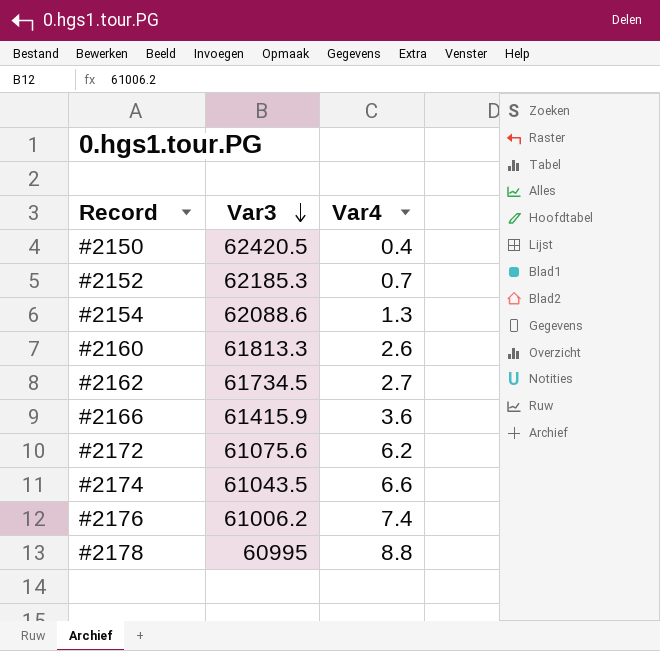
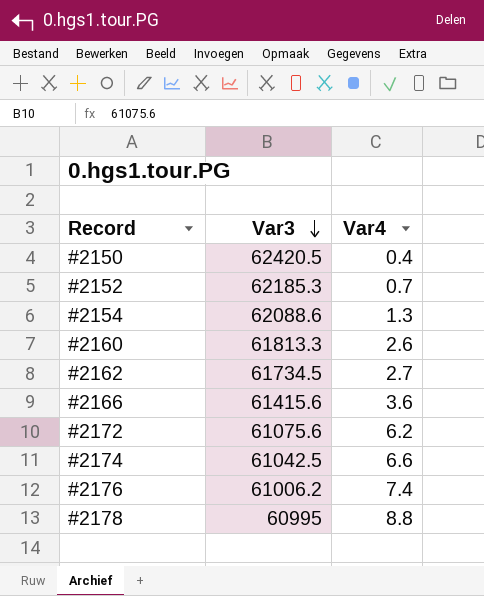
#2166 | Var3: 61415.9 -> 61415.6
#2174 | Var3: 61043.5 -> 61042.5

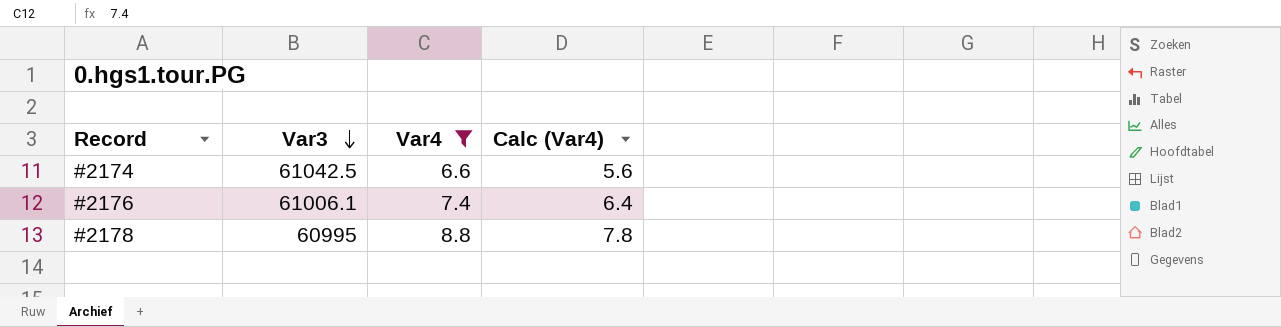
filter: none -> Var4 >= 6.6
column Calc (Var4) | formula: none -> [Var4] - 1
#2176 | Var3: 61006.2 -> 61006.1

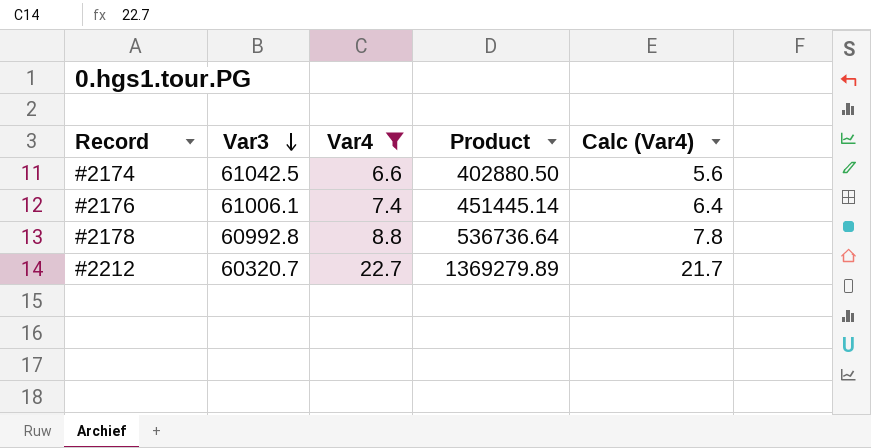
column Product | formula: none -> [Var3] * [Var4]
#2178 | Var3: 60995 -> 60992.8
row #2212: none -> 60320.7 | 22.7 | 1369279.89 | 21.7

